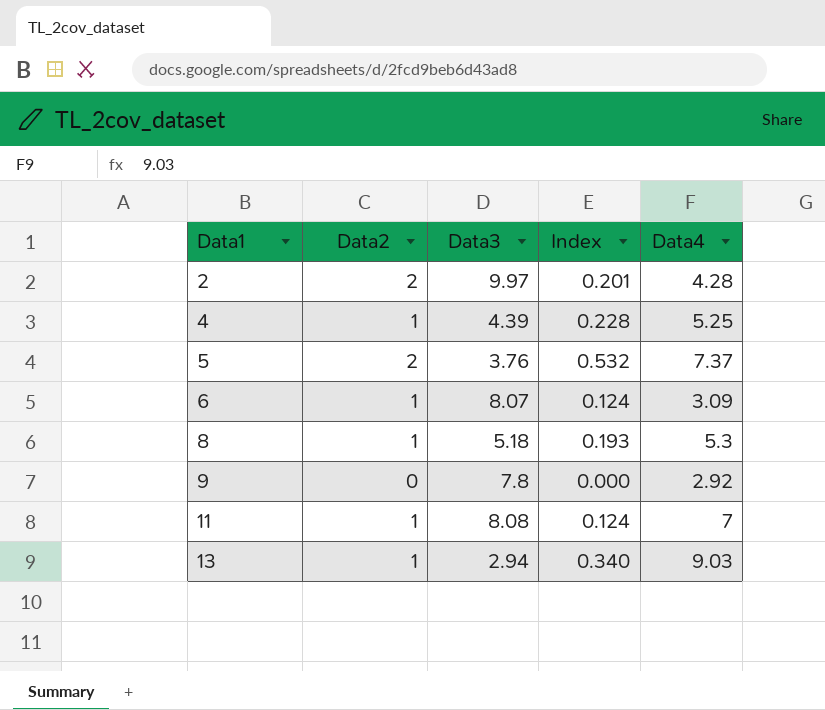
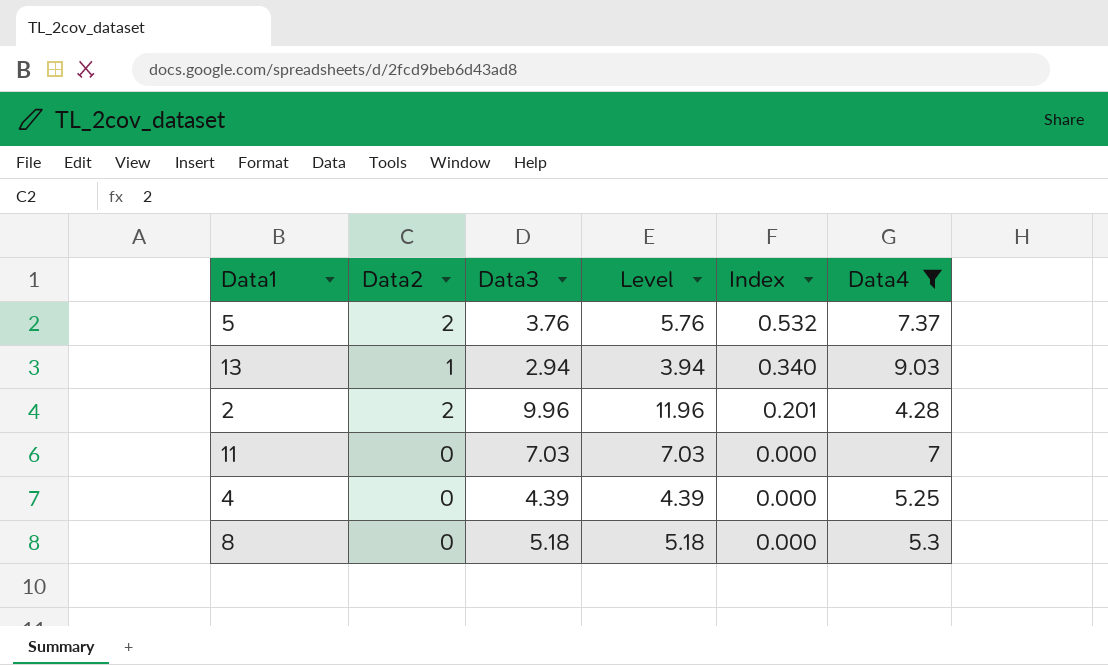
filter: none -> Data4 >= 4.28
row order: Data1 ascending -> Index descending
column Level | formula: none -> [Data2] + [Data3]
2 | Data3: 9.97 -> 9.96
11 | Data2: 1 -> 0
11 | Data3: 8.08 -> 7.03
11 | Index: 0.124 -> 0.000
4 | Data2: 1 -> 0
4 | Index: 0.228 -> 0.000
8 | Data2: 1 -> 0
8 | Index: 0.193 -> 0.000

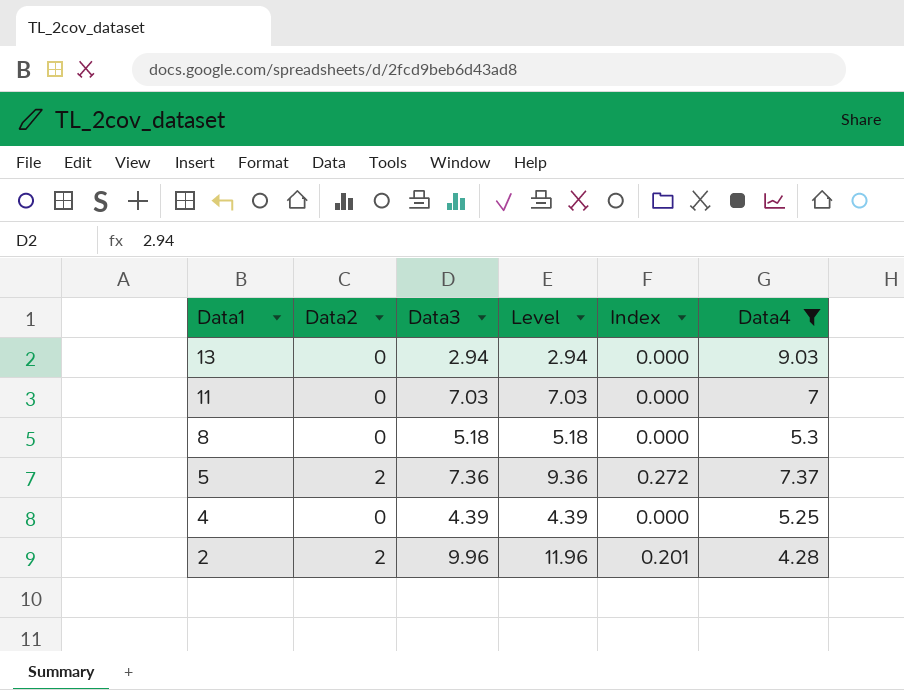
row order: Index descending -> Data1 descending
13 | Data2: 1 -> 0
13 | Level: 3.94 -> 2.94
13 | Index: 0.340 -> 0.000
5 | Data3: 3.76 -> 7.36
5 | Level: 5.76 -> 9.36
5 | Index: 0.532 -> 0.272

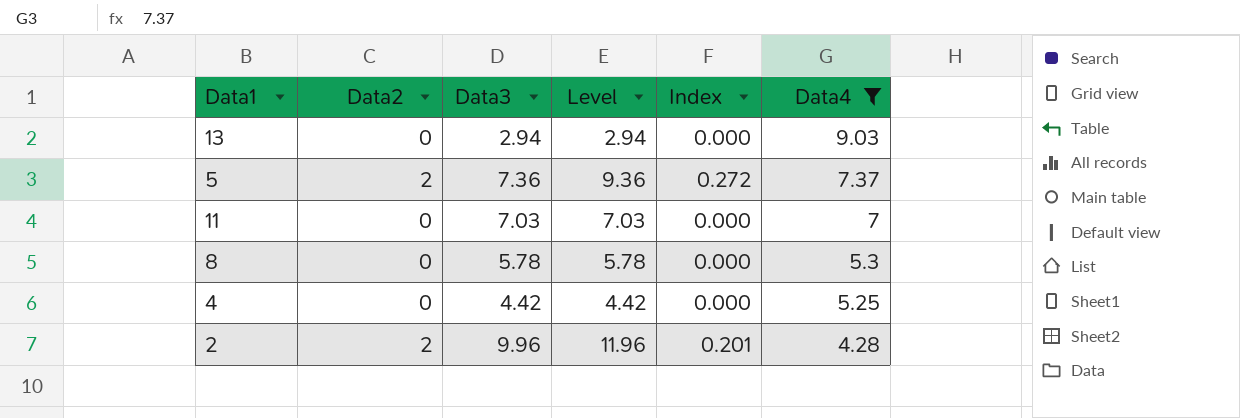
row order: Data1 descending -> Data4 descending
8 | Data3: 5.18 -> 5.78
8 | Level: 5.18 -> 5.78
4 | Data3: 4.39 -> 4.42
4 | Level: 4.39 -> 4.42

